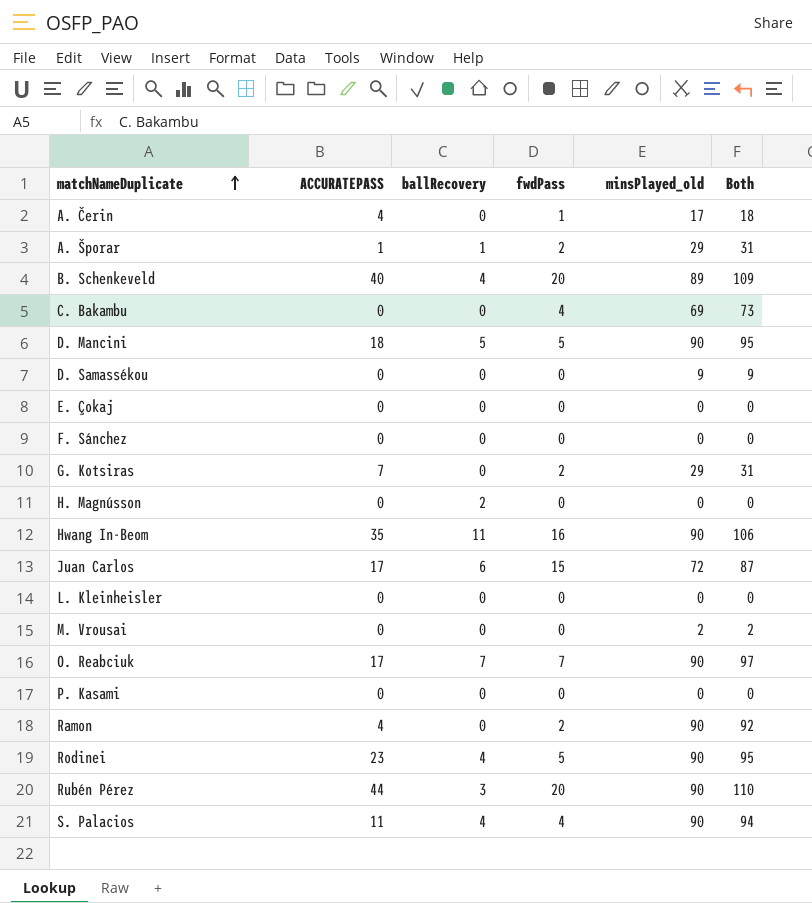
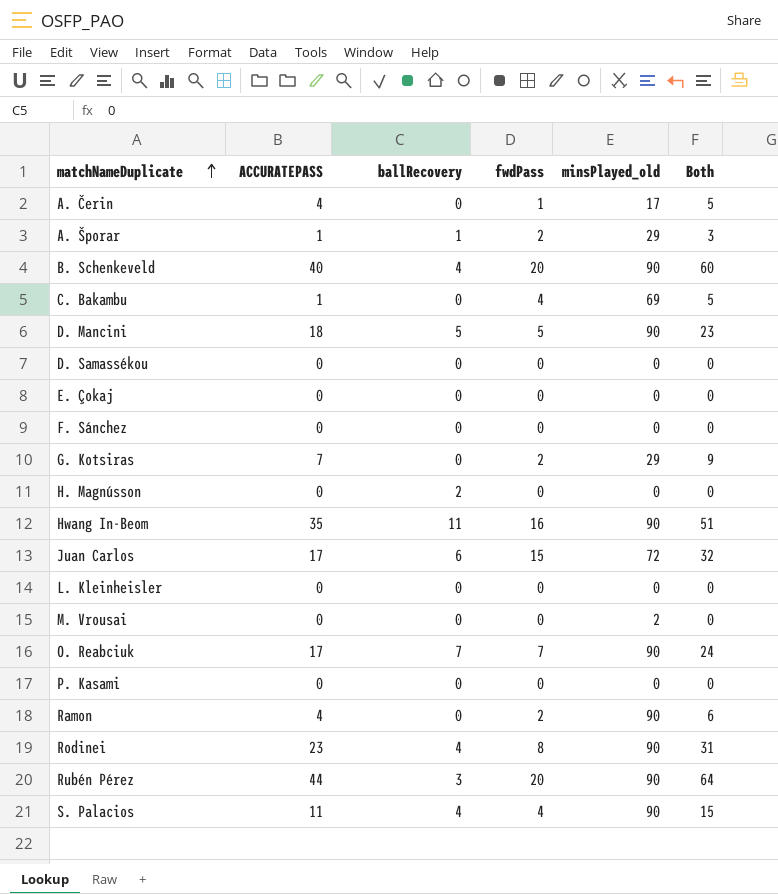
column Both | formula: [fwdPass] + [minsPlayed_old] -> [ACCURATEPASS] + [fwdPass]
B. Schenkeveld | minsPlayed_old: 89 -> 90
C. Bakambu | ACCURATEPASS: 0 -> 1
D. Samassékou | minsPlayed_old: 9 -> 0
Rodinei | fwdPass: 5 -> 8

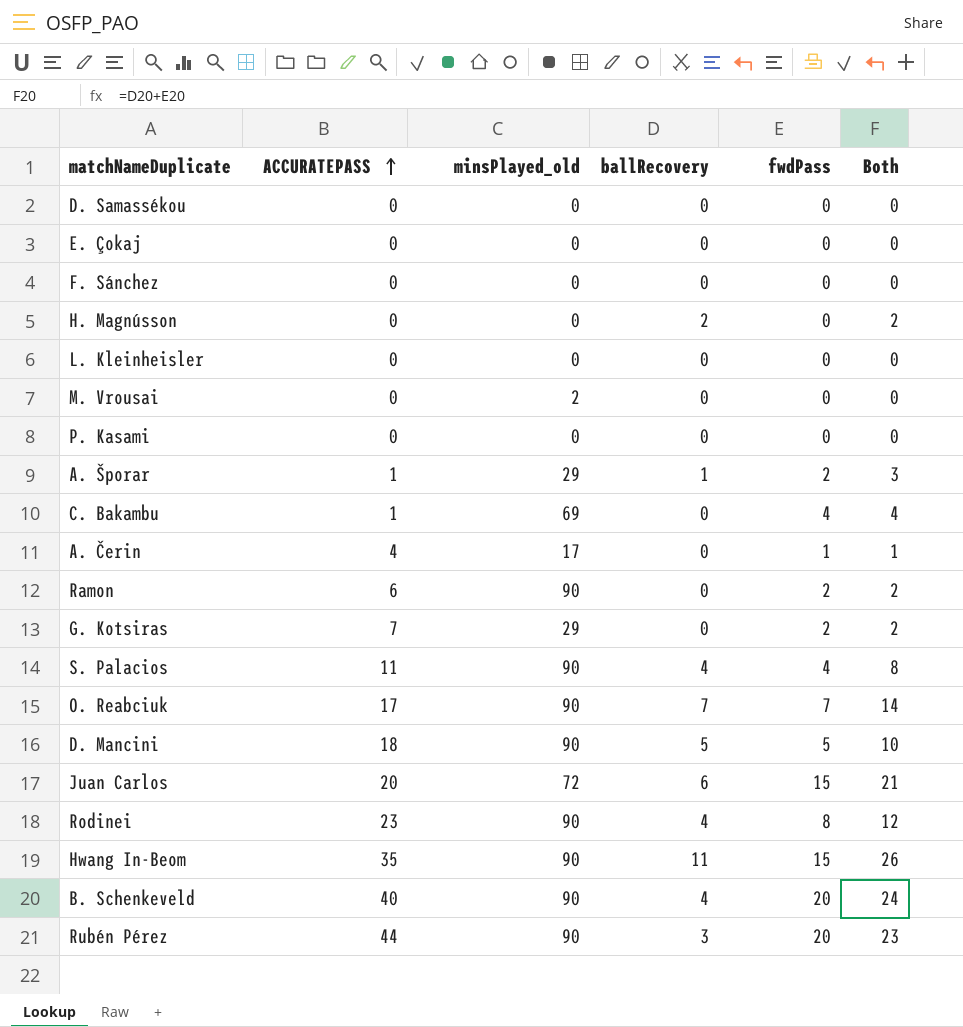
row order: matchNameDuplicate ascending -> ACCURATEPASS ascending
column minsPlayed_old | position: 5 -> 3
column Both | formula: [ACCURATEPASS] + [fwdPass] -> [ballRecovery] + [fwdPass]
Ramon | ACCURATEPASS: 4 -> 6
Juan Carlos | ACCURATEPASS: 17 -> 20
Hwang In-Beom | fwdPass: 16 -> 15

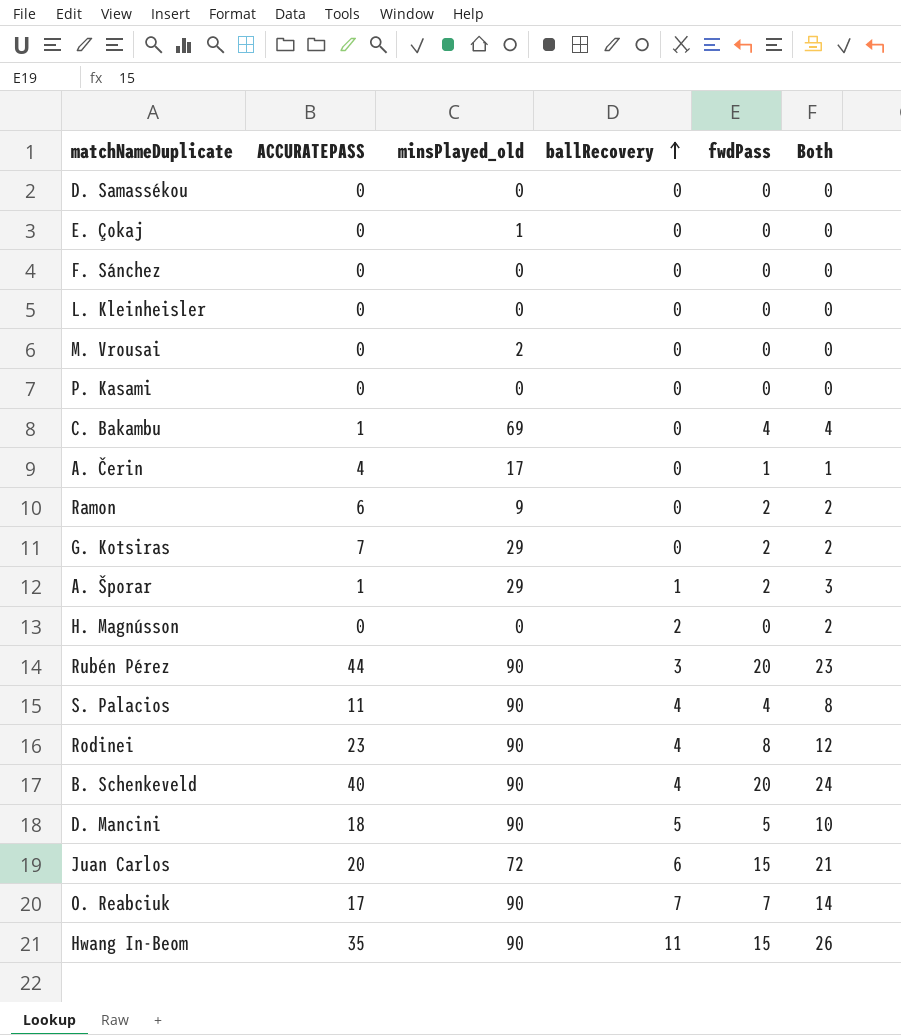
row order: ACCURATEPASS ascending -> ballRecovery ascending
E. Çokaj | minsPlayed_old: 0 -> 1
Ramon | minsPlayed_old: 90 -> 9

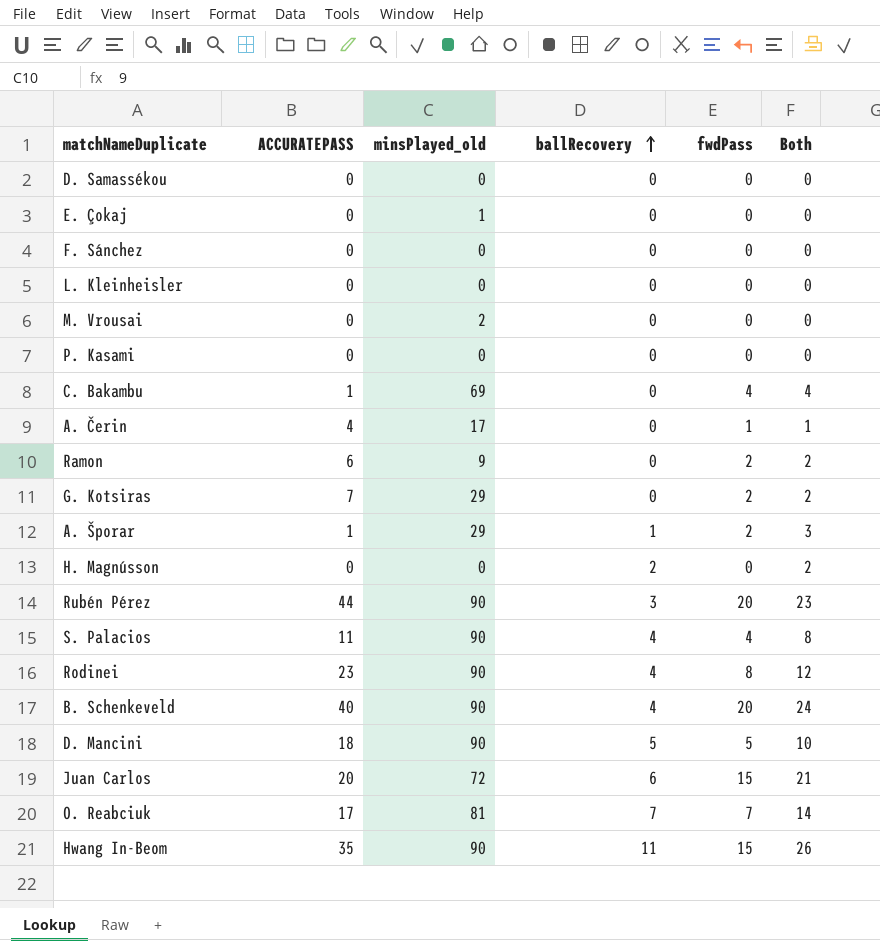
O. Reabciuk | minsPlayed_old: 90 -> 81

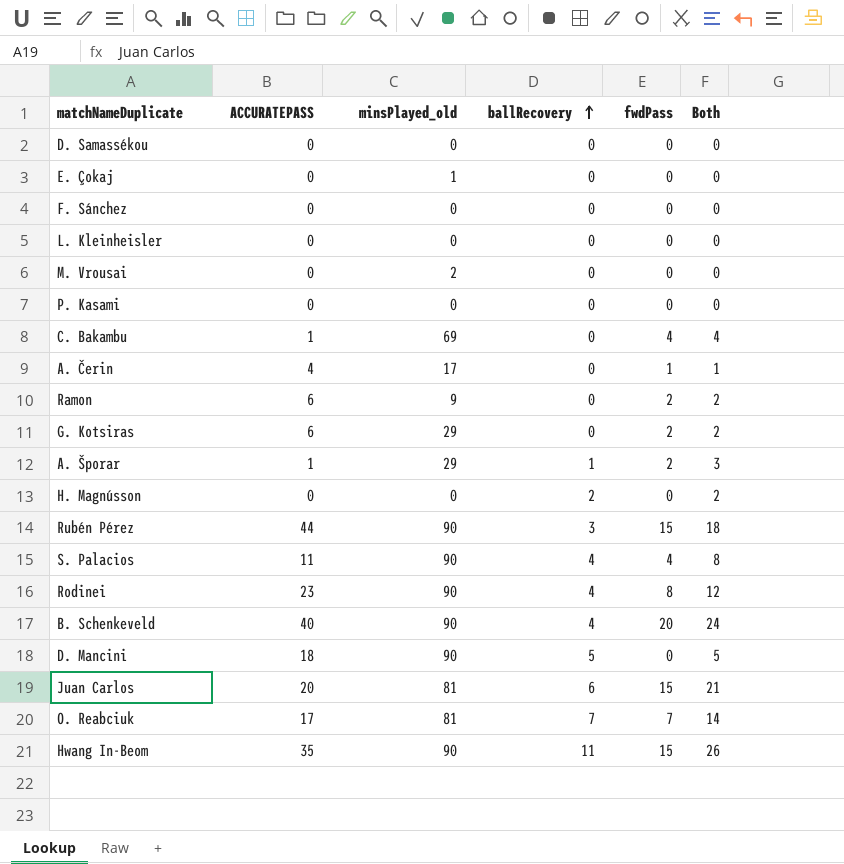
G. Kotsiras | ACCURATEPASS: 7 -> 6
Rubén Pérez | fwdPass: 20 -> 15
Rubén Pérez | Both: 23 -> 18
D. Mancini | fwdPass: 5 -> 0
D. Mancini | Both: 10 -> 5
Juan Carlos | minsPlayed_old: 72 -> 81

